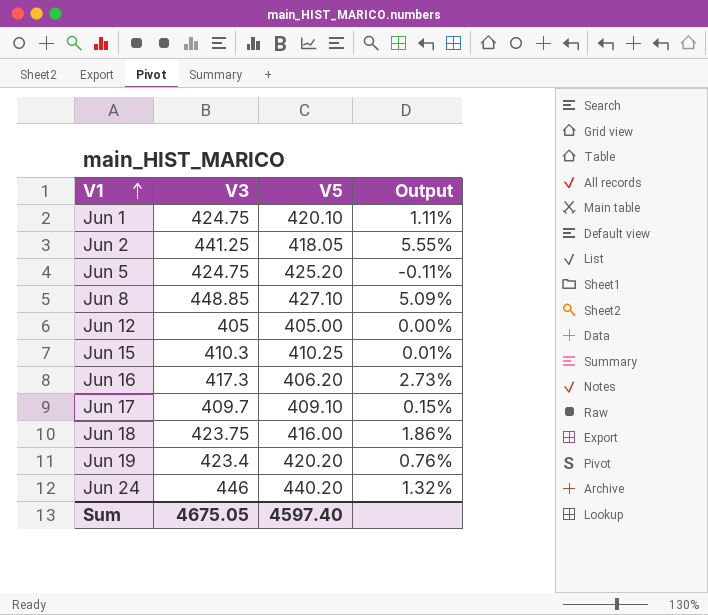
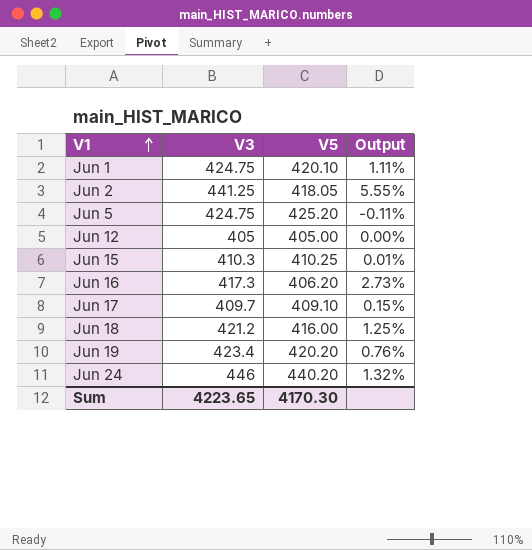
row Jun 8: 448.85 | 427.10 | 5.09% -> none
Jun 18 | V3: 423.75 -> 421.2
Jun 18 | Output: 1.86% -> 1.25%
Sum | V3: 4675.05 -> 4223.65
Sum | V5: 4597.40 -> 4170.30

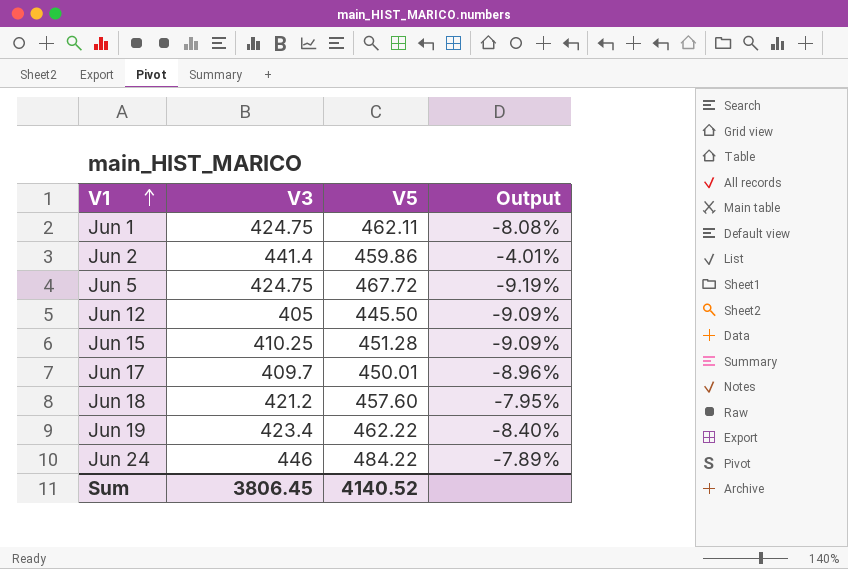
row Jun 16: 417.3 | 406.20 | 2.73% -> none
Jun 1 | V5: 420.10 -> 462.11
Jun 1 | Output: 1.11% -> -8.08%
Jun 2 | V3: 441.25 -> 441.4
Jun 2 | V5: 418.05 -> 459.86
Jun 2 | Output: 5.55% -> -4.01%
Jun 5 | V5: 425.20 -> 467.72
Jun 5 | Output: -0.11% -> -9.19%
Jun 12 | V5: 405.00 -> 445.50
Jun 12 | Output: 0.00% -> -9.09%
Jun 15 | V3: 410.3 -> 410.25
Jun 15 | V5: 410.25 -> 451.28
Jun 15 | Output: 0.01% -> -9.09%
Jun 17 | V5: 409.10 -> 450.01
Jun 17 | Output: 0.15% -> -8.96%
Jun 18 | V5: 416.00 -> 457.60
Jun 18 | Output: 1.25% -> -7.95%
Jun 19 | V5: 420.20 -> 462.22
Jun 19 | Output: 0.76% -> -8.40%
Jun 24 | V5: 440.20 -> 484.22
Jun 24 | Output: 1.32% -> -7.89%
Sum | V3: 4223.65 -> 3806.45
Sum | V5: 4170.30 -> 4140.52

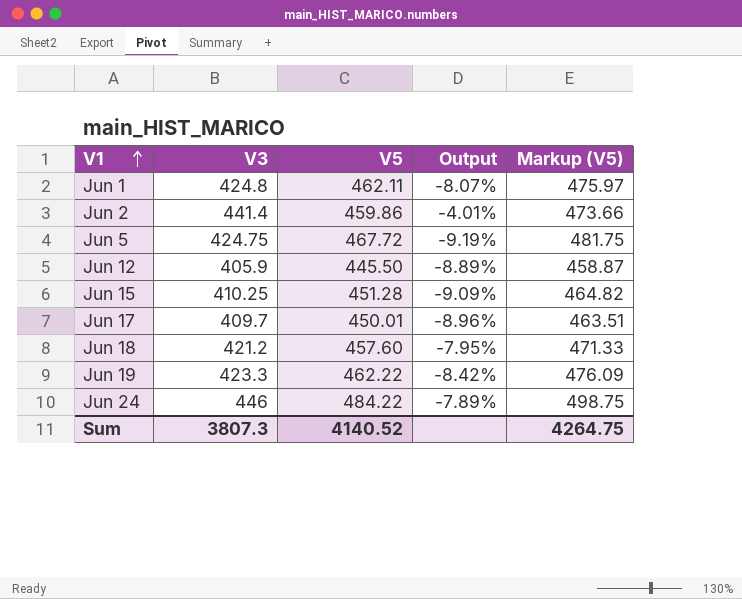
column Markup (V5) | formula: none -> [V5] * 1.03
Jun 1 | V3: 424.75 -> 424.8
Jun 1 | Output: -8.08% -> -8.07%
Jun 12 | V3: 405 -> 405.9
Jun 12 | Output: -9.09% -> -8.89%
Jun 19 | V3: 423.4 -> 423.3
Jun 19 | Output: -8.40% -> -8.42%
Sum | V3: 3806.45 -> 3807.3

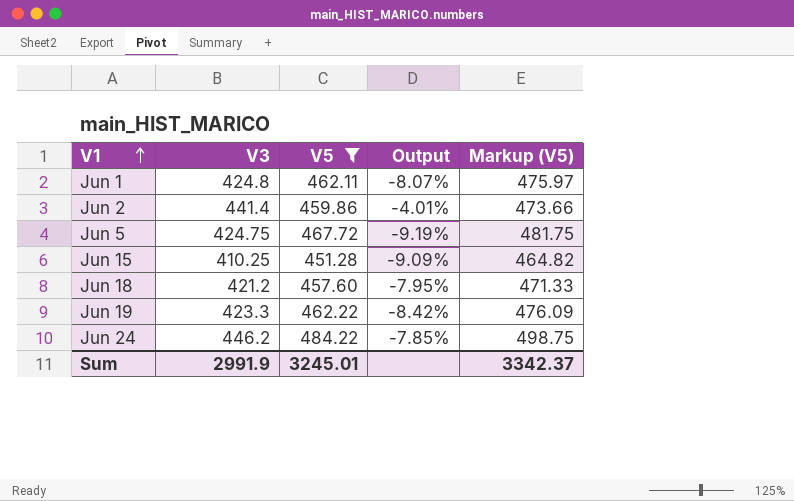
filter: none -> V5 >= 451.28
Jun 24 | V3: 446 -> 446.2
Jun 24 | Output: -7.89% -> -7.85%
Sum | V3: 3807.3 -> 2991.9
Sum | V5: 4140.52 -> 3245.01
Sum | Markup (V5): 4264.75 -> 3342.37

